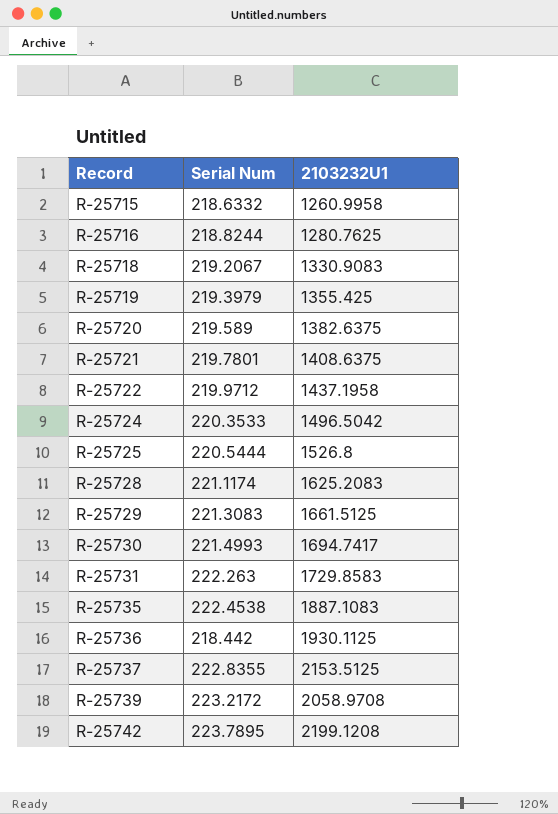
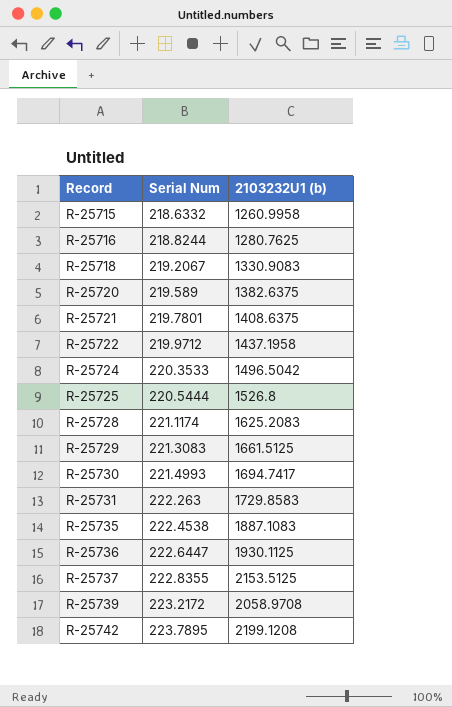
column name: 2103232U1 -> 2103232U1 (b)
row R-25719: 219.3979 | 1355.425 -> none
R-25736 | Serial Num: 218.442 -> 222.6447

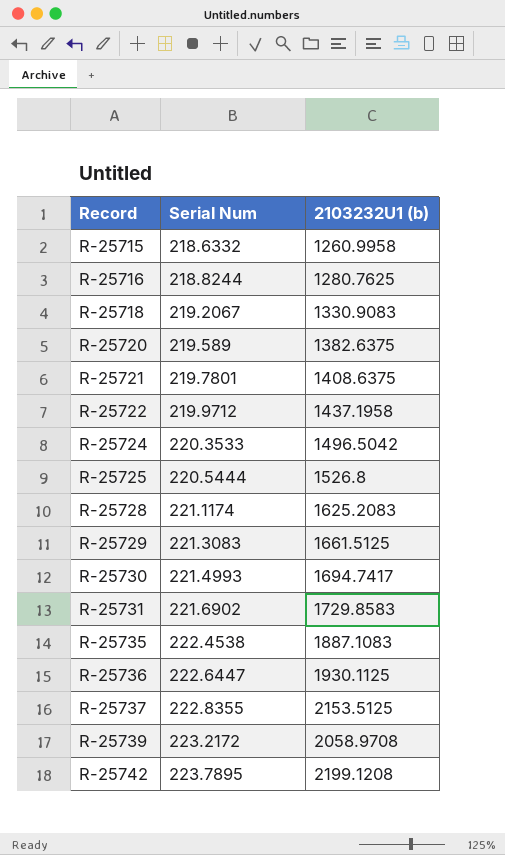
R-25731 | Serial Num: 222.263 -> 221.6902

